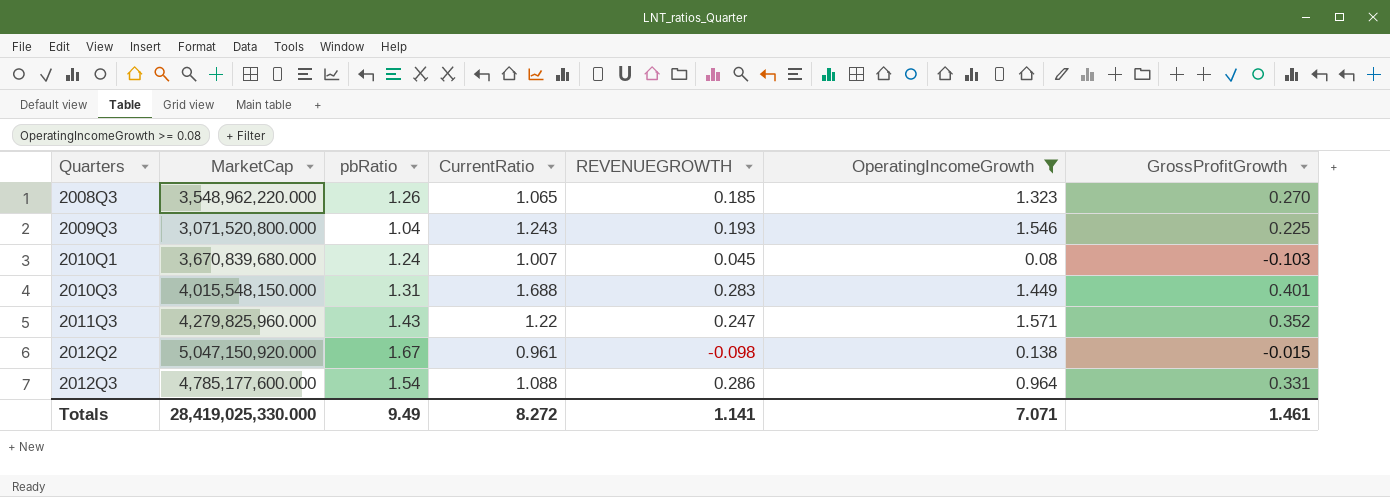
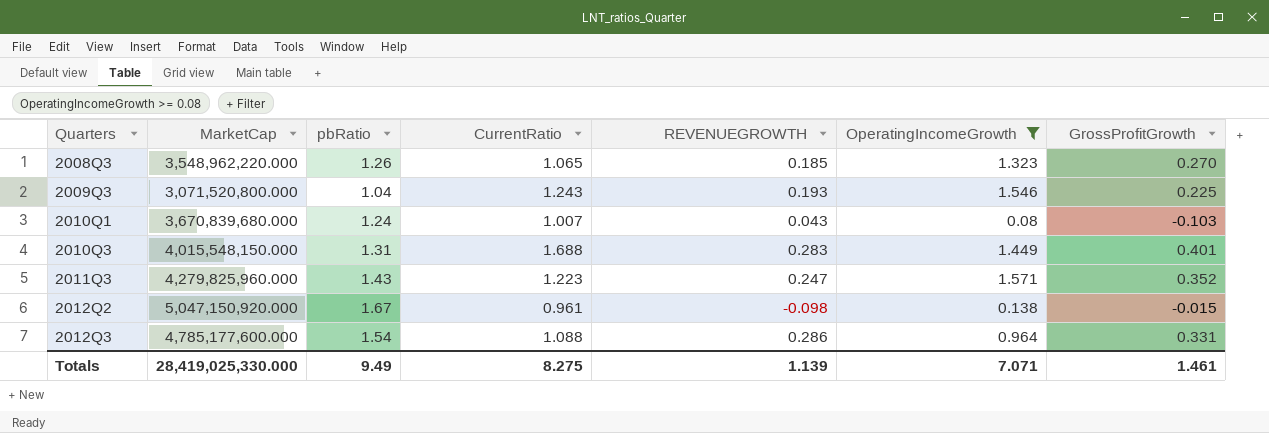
2010Q1 | REVENUEGROWTH: 0.045 -> 0.043
2011Q3 | CurrentRatio: 1.22 -> 1.223
Totals | CurrentRatio: 8.272 -> 8.275
Totals | REVENUEGROWTH: 1.141 -> 1.139

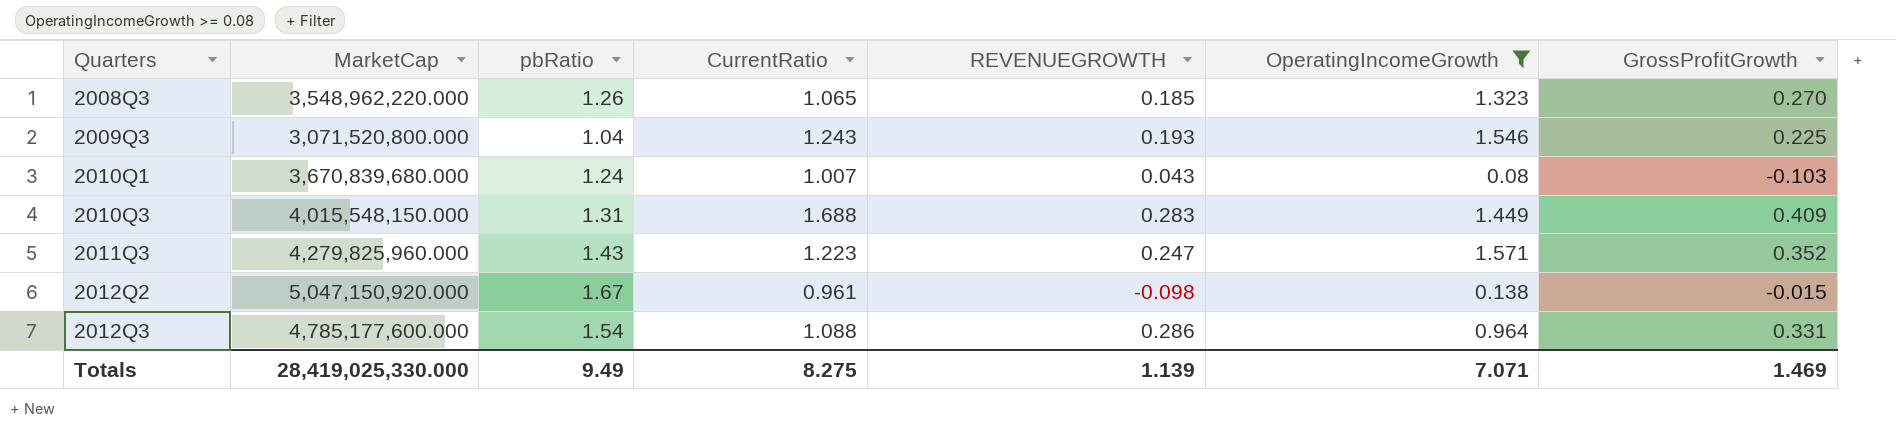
2010Q3 | GrossProfitGrowth: 0.401 -> 0.409
Totals | GrossProfitGrowth: 1.461 -> 1.469

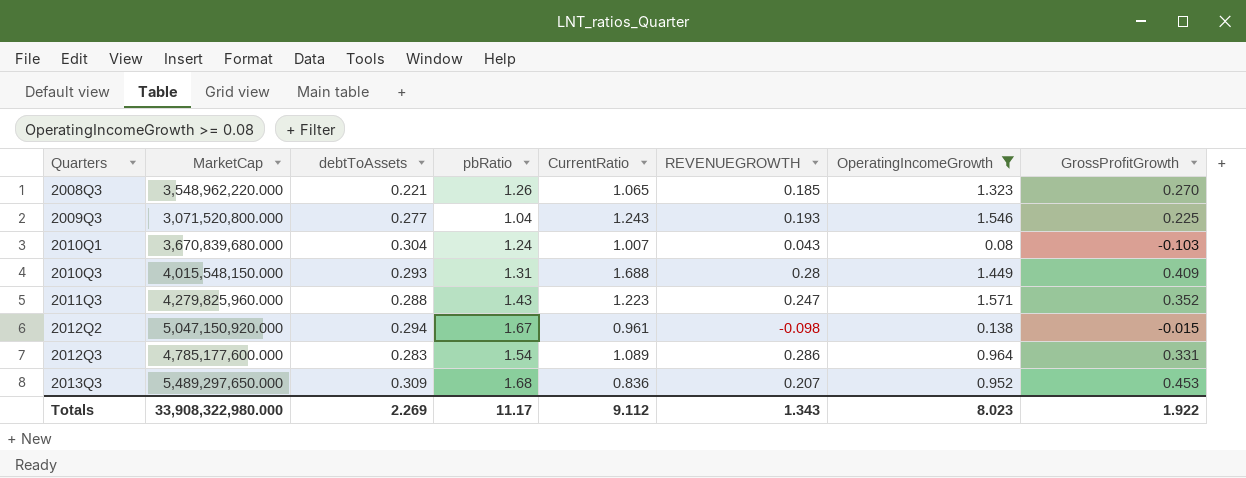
column debtToAssets | position: none -> 3
2010Q3 | REVENUEGROWTH: 0.283 -> 0.28
2012Q3 | CurrentRatio: 1.088 -> 1.089
row 2013Q3: none -> 5,489,297,650.000 | 0.309 | 1.68 | 0.836 | 0.207 | 0.952 | 0.453
Totals | MarketCap: 28,419,025,330.000 -> 33,908,322,980.000
Totals | pbRatio: 9.49 -> 11.17
Totals | CurrentRatio: 8.275 -> 9.112
Totals | REVENUEGROWTH: 1.139 -> 1.343
Totals | OperatingIncomeGrowth: 7.071 -> 8.023
Totals | GrossProfitGrowth: 1.469 -> 1.922

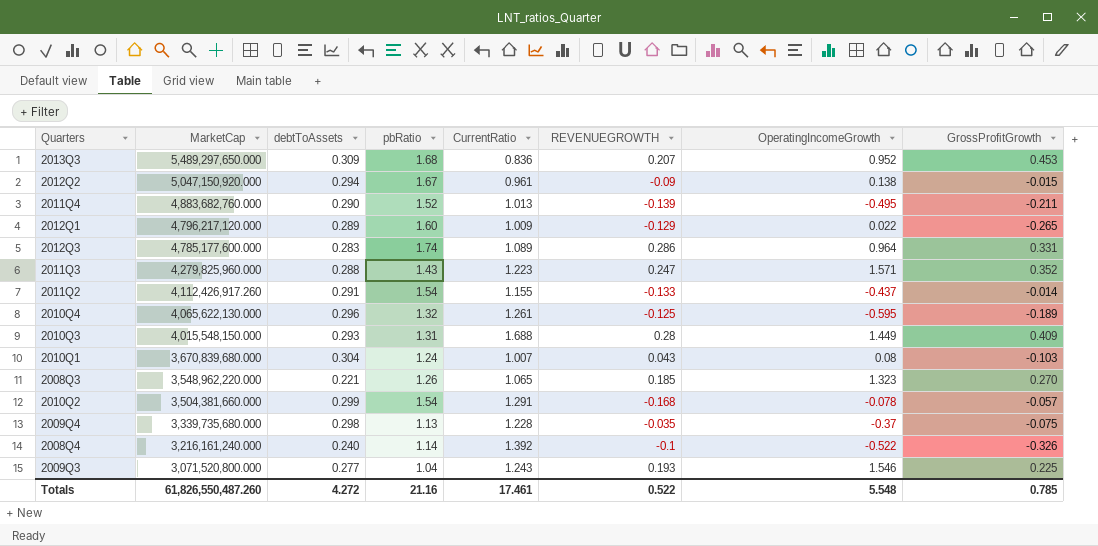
filter: OperatingIncomeGrowth >= 0.08 -> none
row order: Quarters ascending -> MarketCap descending
2012Q2 | REVENUEGROWTH: -0.098 -> -0.09
2012Q3 | pbRatio: 1.54 -> 1.74
Totals | MarketCap: 33,908,322,980.000 -> 61,826,550,487.260
Totals | debtToAssets: 2.269 -> 4.272
Totals | pbRatio: 11.17 -> 21.16
Totals | CurrentRatio: 9.112 -> 17.461
Totals | REVENUEGROWTH: 1.343 -> 0.522
Totals | OperatingIncomeGrowth: 8.023 -> 5.548
Totals | GrossProfitGrowth: 1.922 -> 0.785

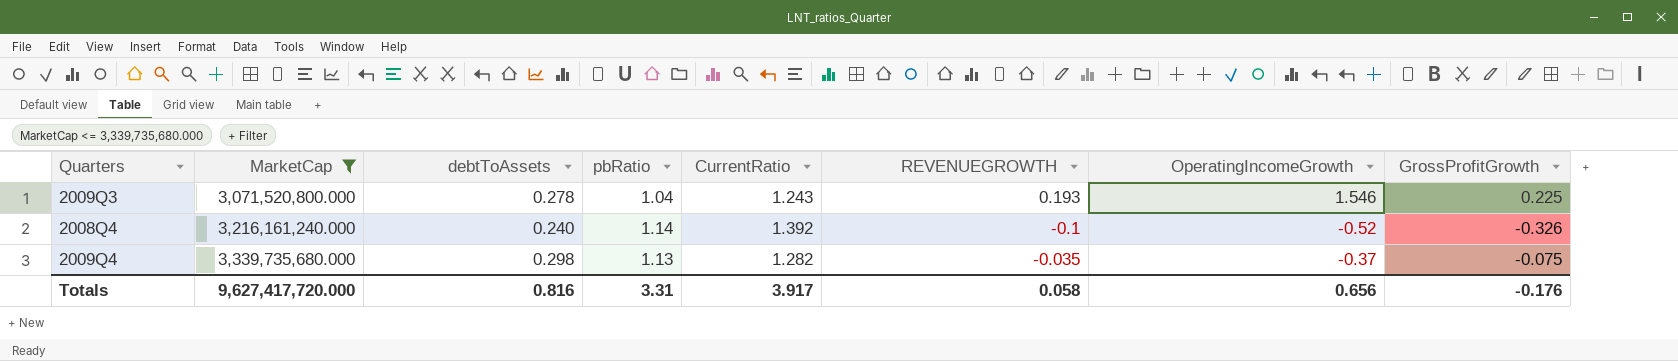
filter: none -> MarketCap <= 3,339,735,680.000
row order: MarketCap descending -> MarketCap ascending
2009Q3 | debtToAssets: 0.277 -> 0.278
2008Q4 | OperatingIncomeGrowth: -0.522 -> -0.52
2009Q4 | CurrentRatio: 1.228 -> 1.282
Totals | MarketCap: 61,826,550,487.260 -> 9,627,417,720.000
Totals | debtToAssets: 4.272 -> 0.816
Totals | pbRatio: 21.16 -> 3.31
Totals | CurrentRatio: 17.461 -> 3.917
Totals | REVENUEGROWTH: 0.522 -> 0.058
Totals | OperatingIncomeGrowth: 5.548 -> 0.656
Totals | GrossProfitGrowth: 0.785 -> -0.176

